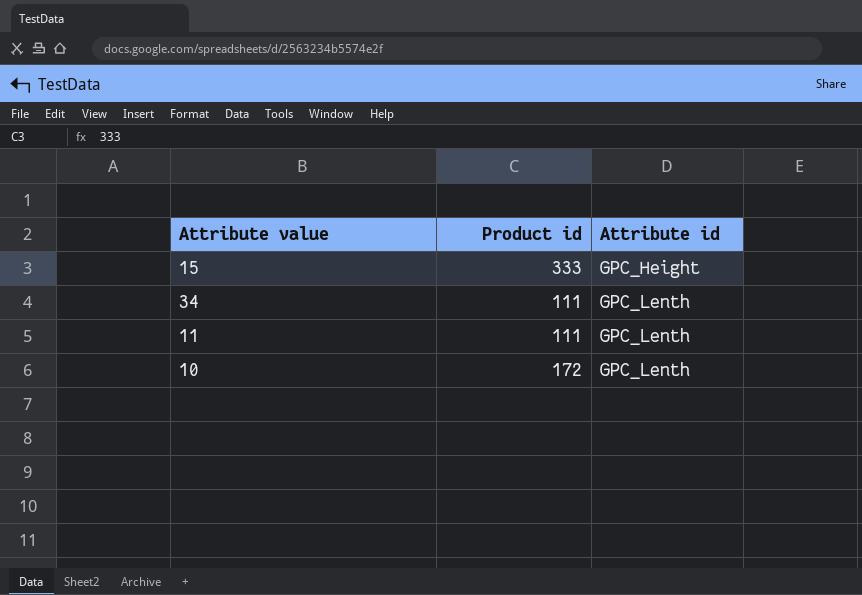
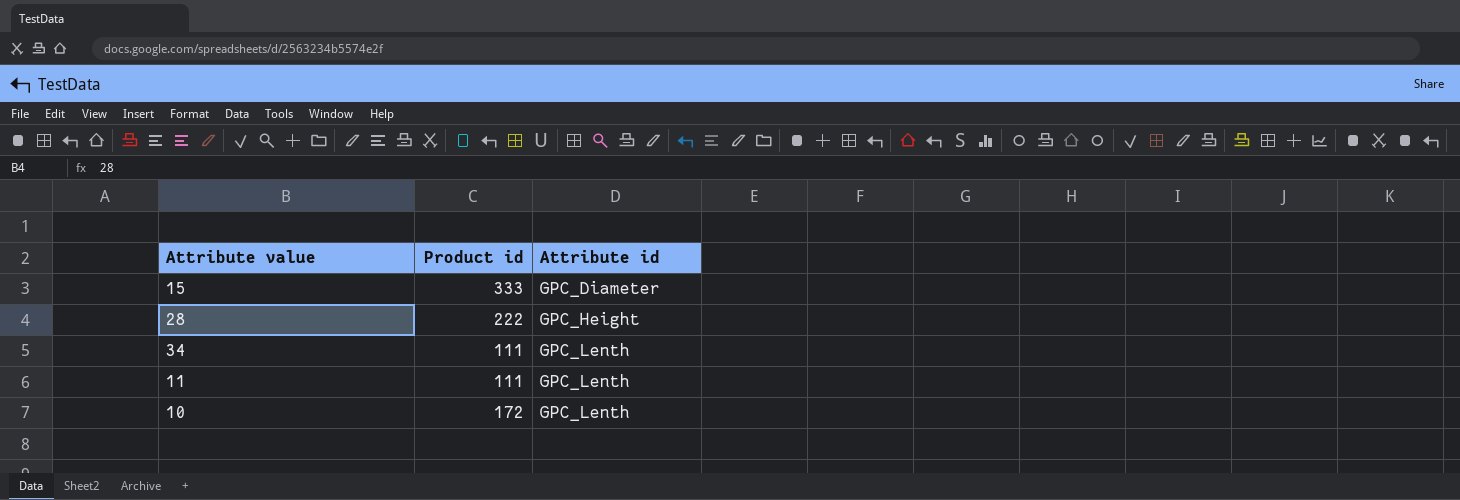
15 | Attribute id: GPC_Height -> GPC_Diameter
row 28: none -> 222 | GPC_Height

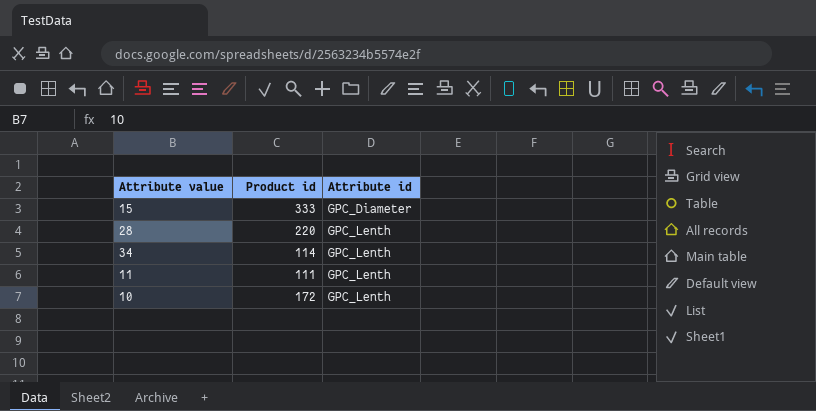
28 | Product id: 222 -> 220
28 | Attribute id: GPC_Height -> GPC_Lenth
34 | Product id: 111 -> 114

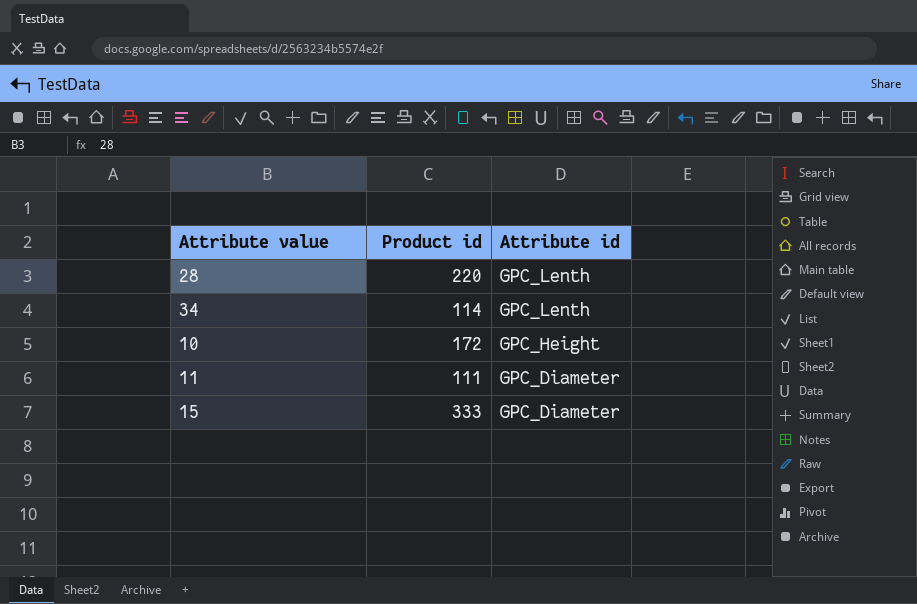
row order: Attribute id ascending -> Attribute id descending
10 | Attribute id: GPC_Lenth -> GPC_Height
11 | Attribute id: GPC_Lenth -> GPC_Diameter

